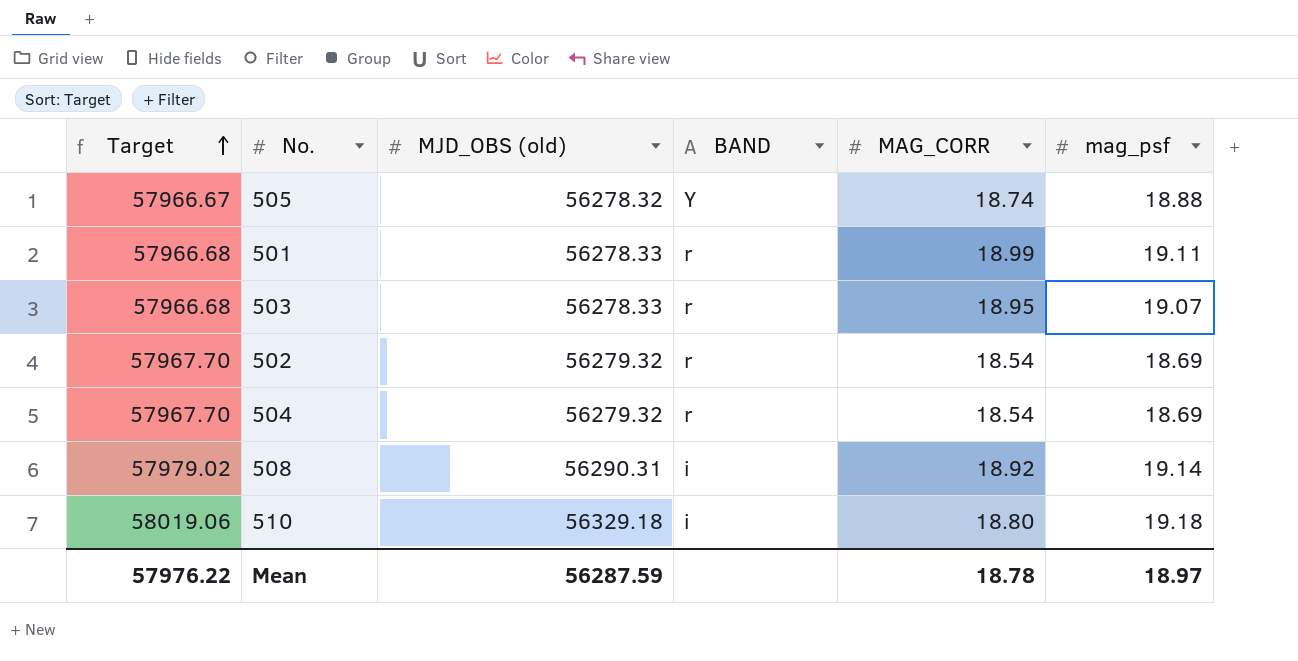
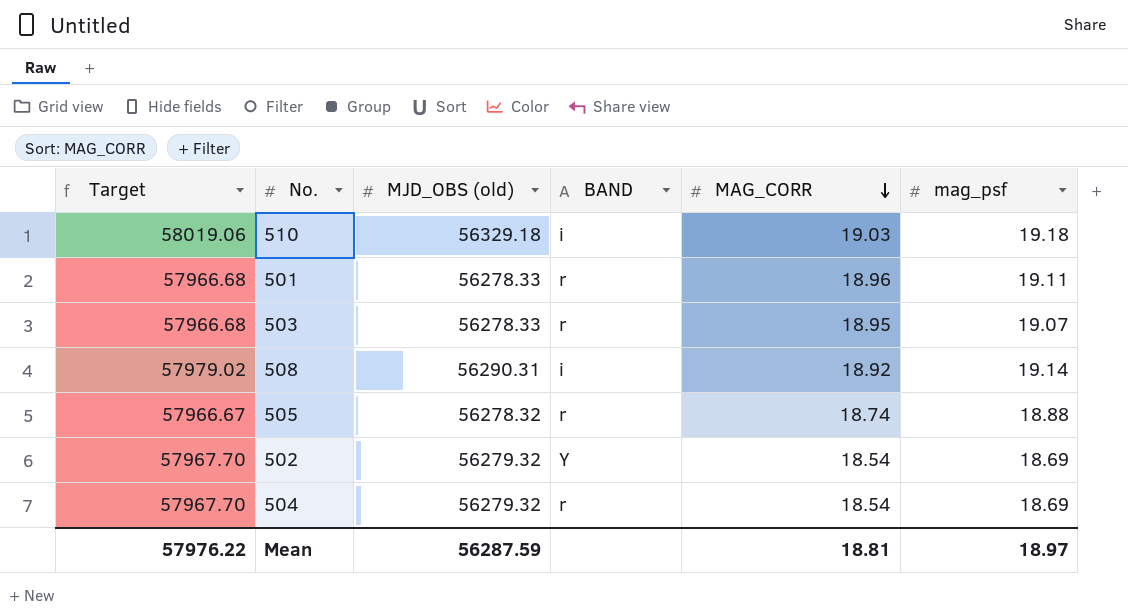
row order: Target ascending -> MAG_CORR descending
510 | MAG_CORR: 18.80 -> 19.03
501 | MAG_CORR: 18.99 -> 18.96
505 | BAND: Y -> r
502 | BAND: r -> Y
Mean | MAG_CORR: 18.78 -> 18.81

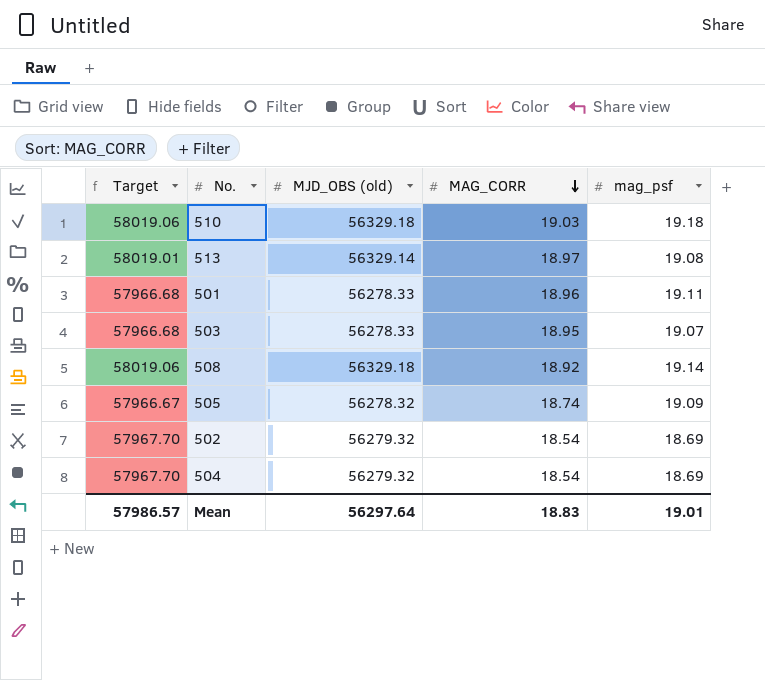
column BAND | position: 4 -> none
row 513: none -> 58019.01 | 56329.14 | 18.97 | 19.08
508 | Target: 57979.02 -> 58019.06
508 | MJD_OBS (old): 56290.31 -> 56329.18
505 | mag_psf: 18.88 -> 19.09
Mean | Target: 57976.22 -> 57986.57
Mean | MJD_OBS (old): 56287.59 -> 56297.64
Mean | MAG_CORR: 18.81 -> 18.83
Mean | mag_psf: 18.97 -> 19.01

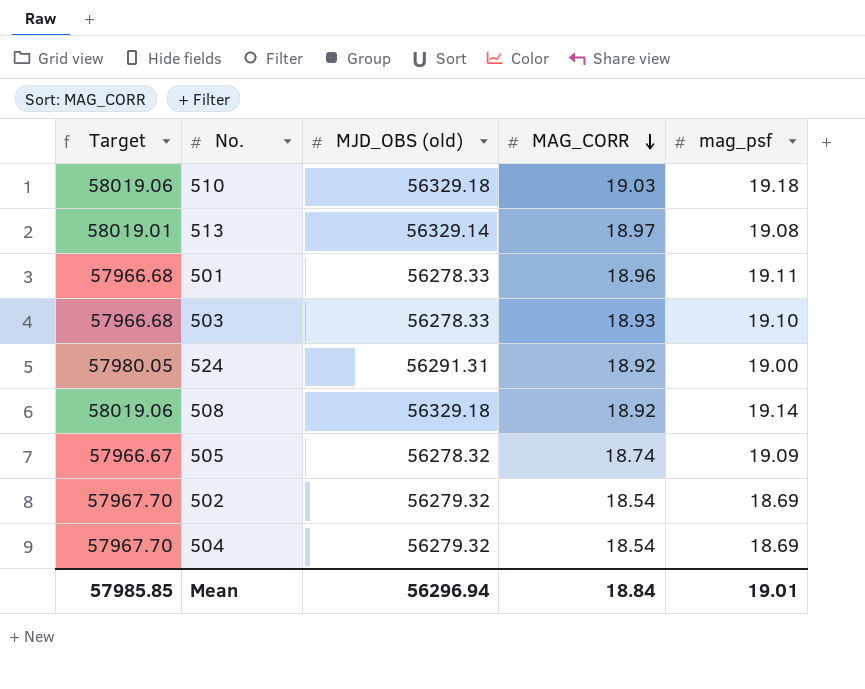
503 | MAG_CORR: 18.95 -> 18.93
503 | mag_psf: 19.07 -> 19.10
row 524: none -> 57980.05 | 56291.31 | 18.92 | 19.00
Mean | Target: 57986.57 -> 57985.85
Mean | MJD_OBS (old): 56297.64 -> 56296.94
Mean | MAG_CORR: 18.83 -> 18.84

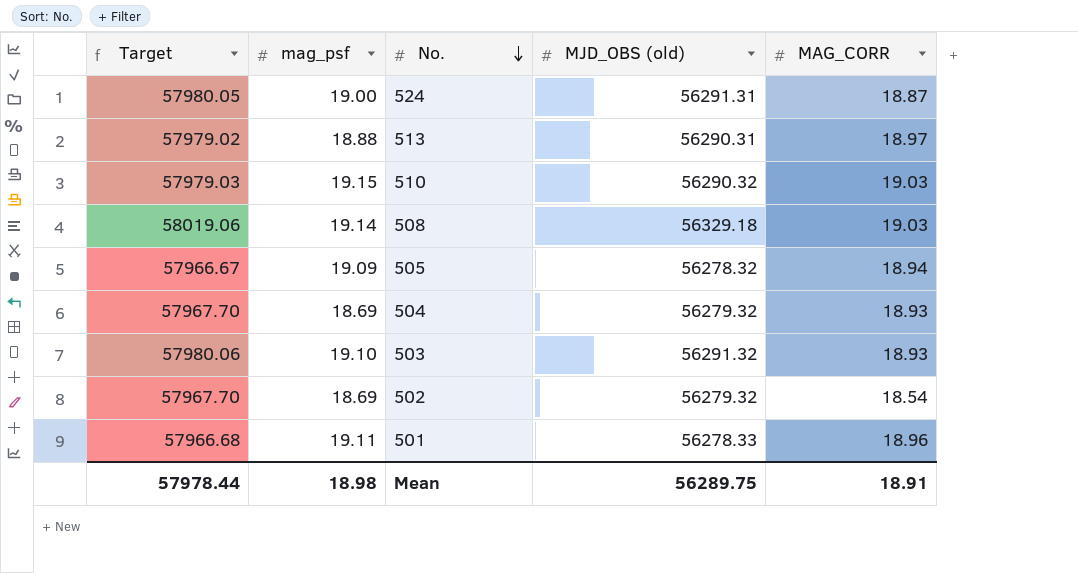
row order: MAG_CORR descending -> No. descending
column mag_psf | position: 5 -> 2
524 | MAG_CORR: 18.92 -> 18.87
513 | Target: 58019.01 -> 57979.02
513 | mag_psf: 19.08 -> 18.88
513 | MJD_OBS (old): 56329.14 -> 56290.31
510 | Target: 58019.06 -> 57979.03
510 | mag_psf: 19.18 -> 19.15
510 | MJD_OBS (old): 56329.18 -> 56290.32
508 | MAG_CORR: 18.92 -> 19.03
505 | MAG_CORR: 18.74 -> 18.94
504 | MAG_CORR: 18.54 -> 18.93
503 | Target: 57966.68 -> 57980.06
503 | MJD_OBS (old): 56278.33 -> 56291.32
Mean | Target: 57985.85 -> 57978.44
Mean | mag_psf: 19.01 -> 18.98
Mean | MJD_OBS (old): 56296.94 -> 56289.75
Mean | MAG_CORR: 18.84 -> 18.91

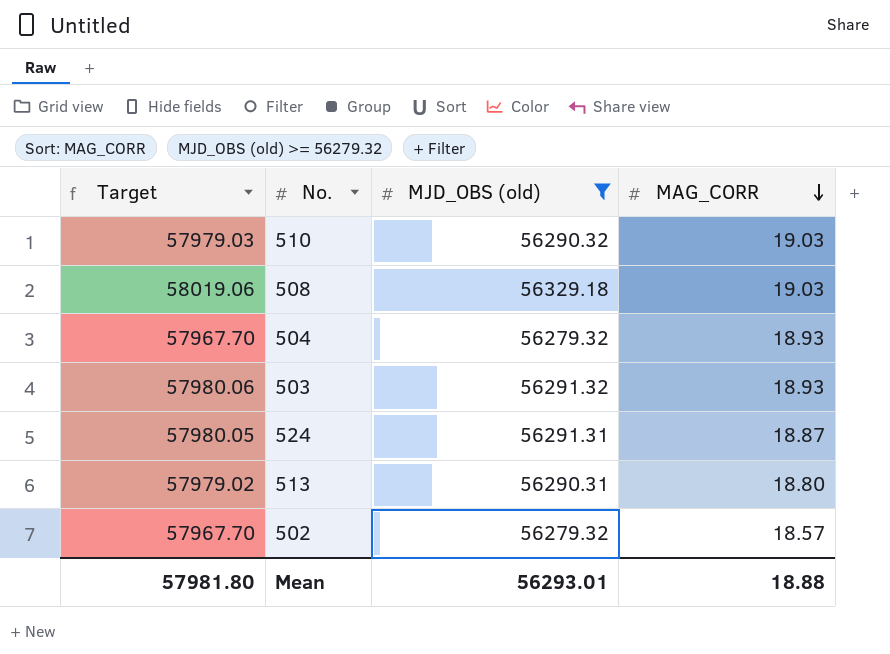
filter: none -> MJD_OBS (old) >= 56279.32
row order: No. descending -> MAG_CORR descending
column mag_psf | position: 2 -> none
513 | MAG_CORR: 18.97 -> 18.80
502 | MAG_CORR: 18.54 -> 18.57
Mean | Target: 57978.44 -> 57981.80
Mean | MJD_OBS (old): 56289.75 -> 56293.01
Mean | MAG_CORR: 18.91 -> 18.88

